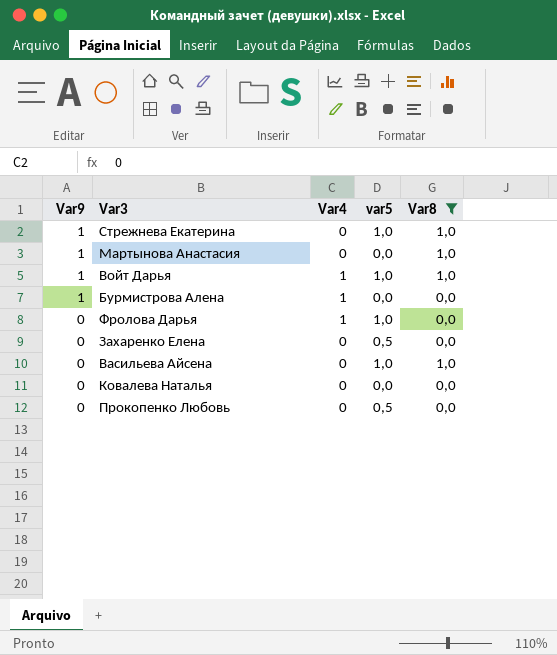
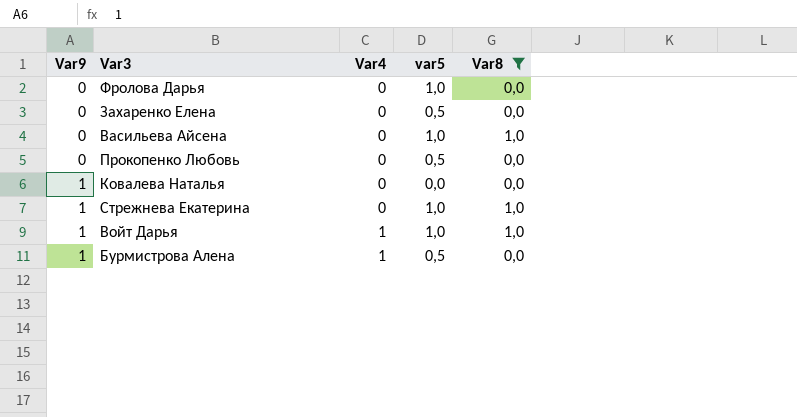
row order: Var9 descending -> Var9 ascending
row Мартынова Анастасия: 1 | 0 | 0,0 | 1,0 -> none
Фролова Дарья | Var4: 1 -> 0
Ковалева Наталья | Var9: 0 -> 1
Бурмистрова Алена | var5: 0,0 -> 0,5

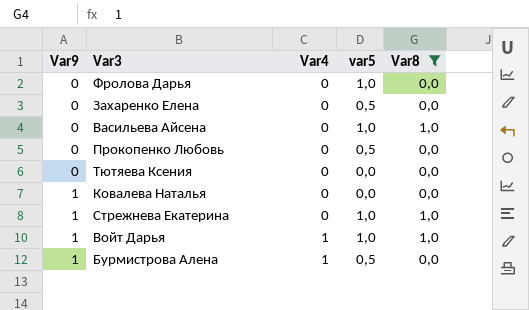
row Тютяева Ксения: none -> 0 | 0 | 0,0 | 0,0

